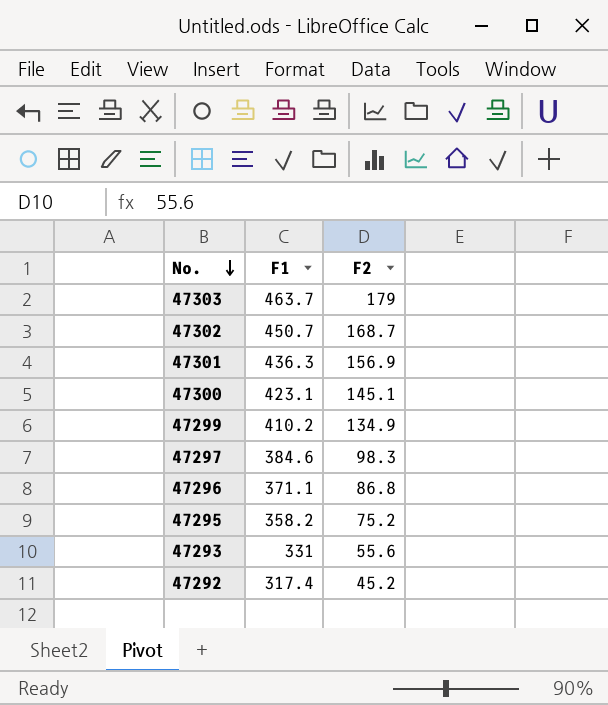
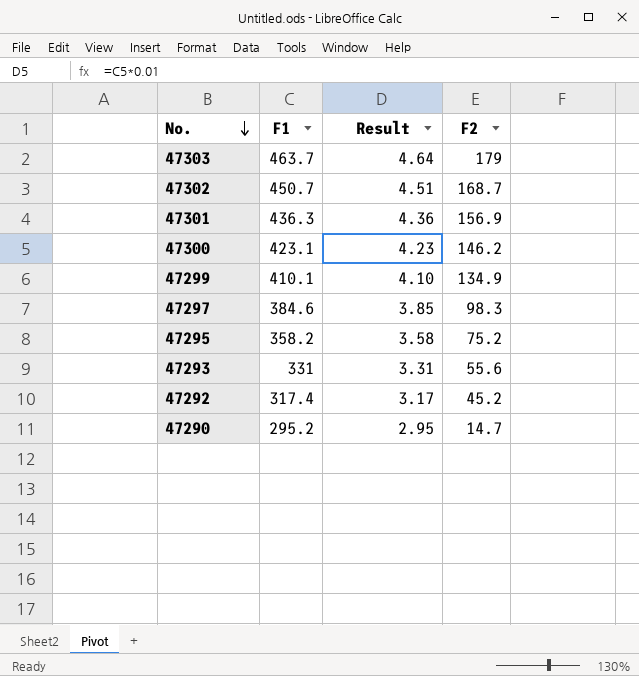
column Result | formula: none -> [F1] * 0.01
row 47296: 371.1 | 86.8 -> none
47300 | F2: 145.1 -> 146.2
47299 | F1: 410.2 -> 410.1
row 47290: none -> 295.2 | 2.95 | 14.7

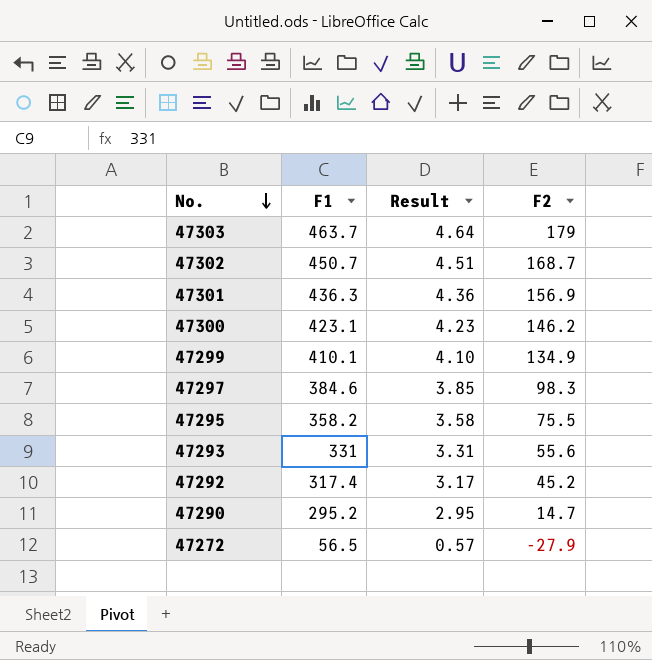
47295 | F2: 75.2 -> 75.5
row 47272: none -> 56.5 | 0.57 | -27.9

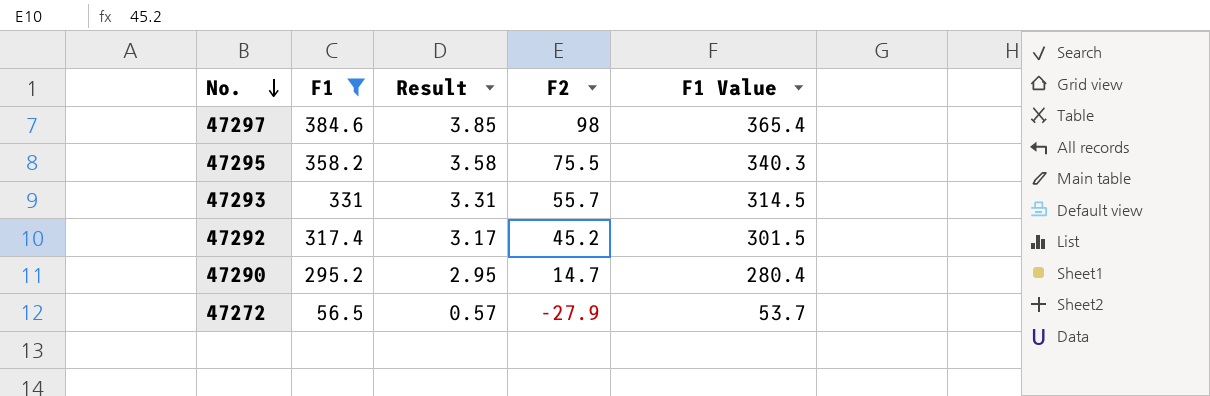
filter: none -> F1 <= 384.6
column F1 Value | formula: none -> [F1] * 0.95
47297 | F2: 98.3 -> 98
47293 | F2: 55.6 -> 55.7

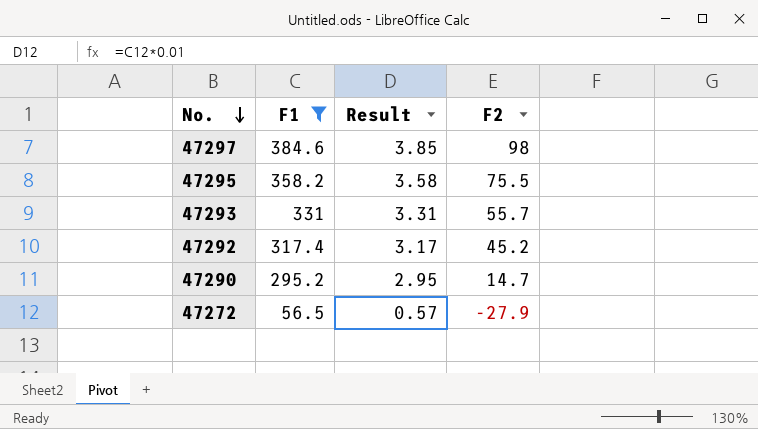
column F1 Value | formula: [F1] * 0.95 -> none

